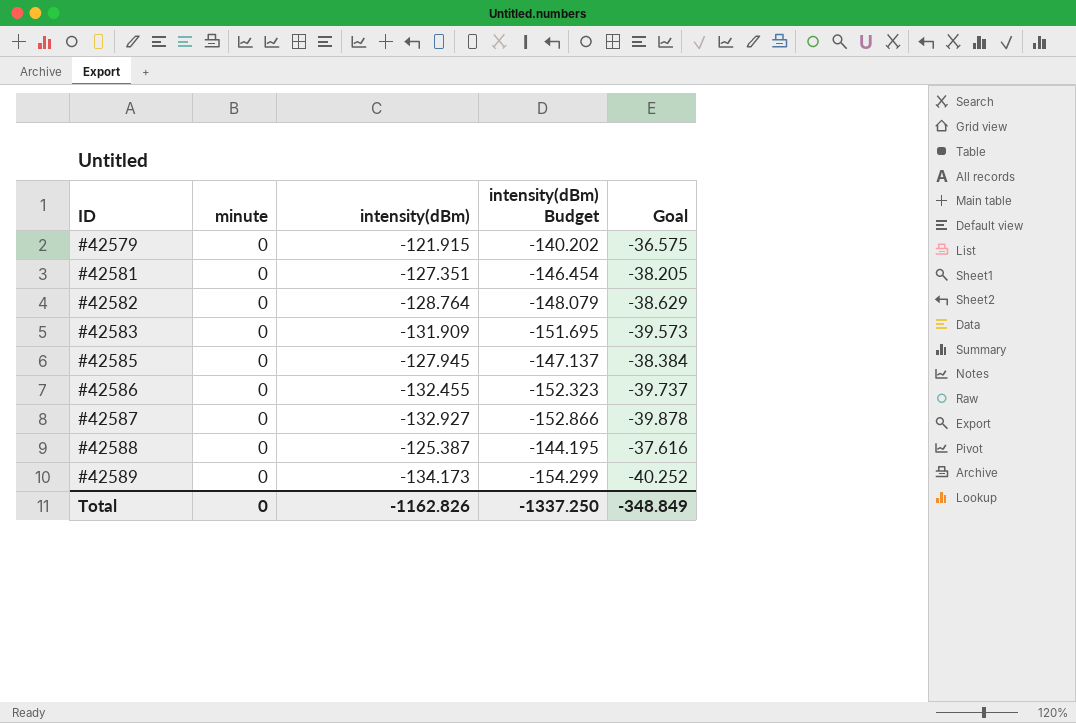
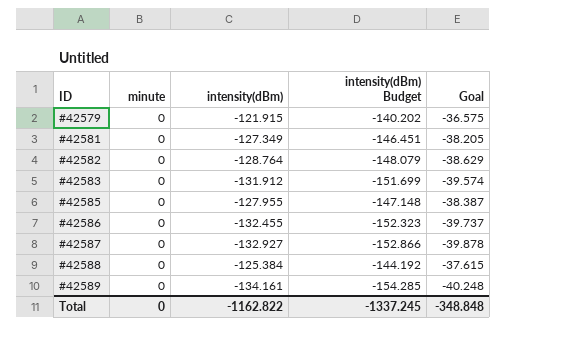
#42581 | intensity(dBm): -127.351 -> -127.349
#42581 | intensity(dBm) Budget: -146.454 -> -146.451
#42583 | intensity(dBm): -131.909 -> -131.912
#42583 | intensity(dBm) Budget: -151.695 -> -151.699
#42583 | Goal: -39.573 -> -39.574
#42585 | intensity(dBm): -127.945 -> -127.955
#42585 | intensity(dBm) Budget: -147.137 -> -147.148
#42585 | Goal: -38.384 -> -38.387
#42588 | intensity(dBm): -125.387 -> -125.384
#42588 | intensity(dBm) Budget: -144.195 -> -144.192
#42588 | Goal: -37.616 -> -37.615
#42589 | intensity(dBm): -134.173 -> -134.161
#42589 | intensity(dBm) Budget: -154.299 -> -154.285
#42589 | Goal: -40.252 -> -40.248
Total | intensity(dBm): -1162.826 -> -1162.822
Total | intensity(dBm) Budget: -1337.250 -> -1337.245
Total | Goal: -348.849 -> -348.848

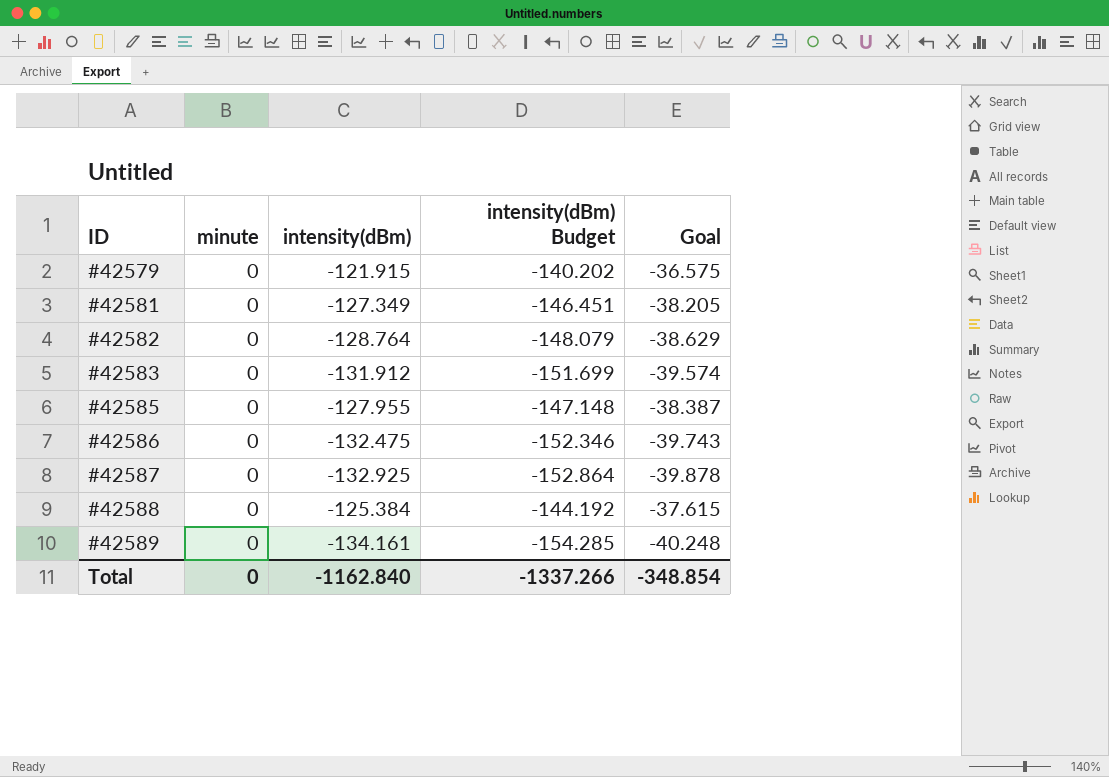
#42586 | intensity(dBm): -132.455 -> -132.475
#42586 | intensity(dBm) Budget: -152.323 -> -152.346
#42586 | Goal: -39.737 -> -39.743
#42587 | intensity(dBm): -132.927 -> -132.925
#42587 | intensity(dBm) Budget: -152.866 -> -152.864
Total | intensity(dBm): -1162.822 -> -1162.840
Total | intensity(dBm) Budget: -1337.245 -> -1337.266
Total | Goal: -348.848 -> -348.854

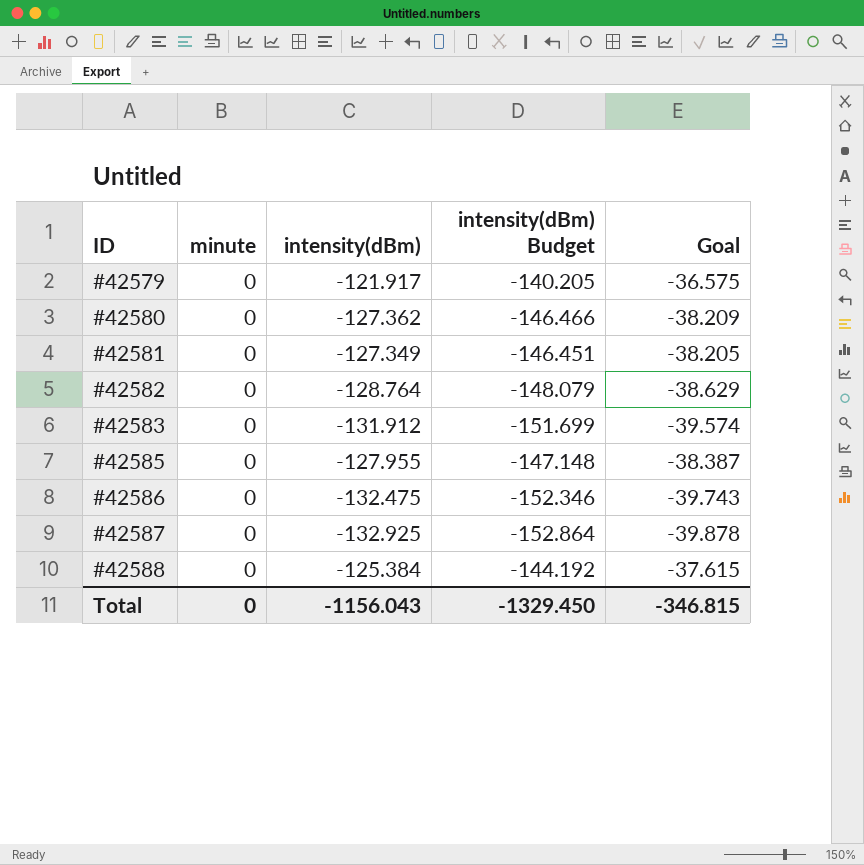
row #42589: 0 | -134.161 | -154.285 | -40.248 -> none
#42579 | intensity(dBm): -121.915 -> -121.917
#42579 | intensity(dBm) Budget: -140.202 -> -140.205
row #42580: none -> 0 | -127.362 | -146.466 | -38.209
Total | intensity(dBm): -1162.840 -> -1156.043
Total | intensity(dBm) Budget: -1337.266 -> -1329.450
Total | Goal: -348.854 -> -346.815

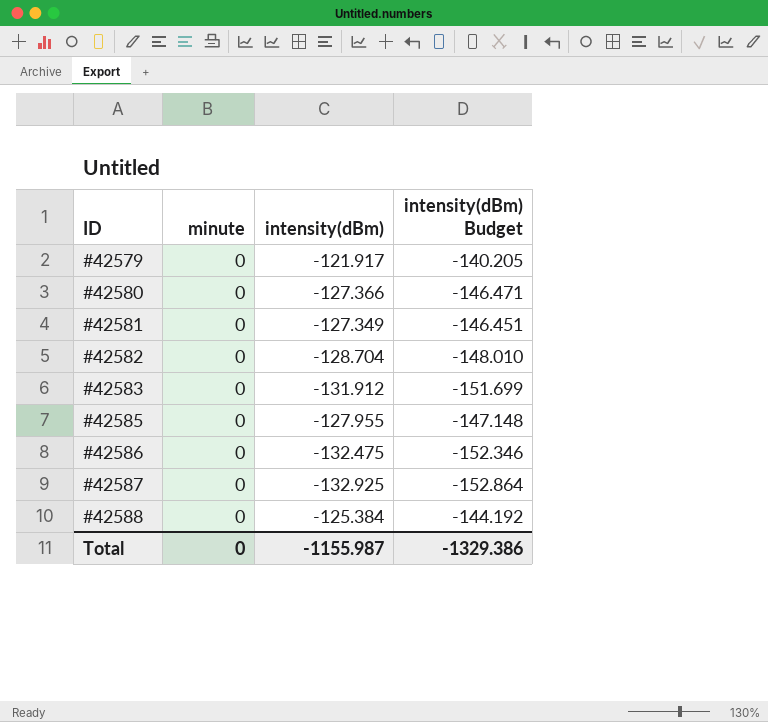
column Goal | formula: [intensity(dBm)] * 0.3 -> none
#42580 | intensity(dBm): -127.362 -> -127.366
#42580 | intensity(dBm) Budget: -146.466 -> -146.471
#42582 | intensity(dBm): -128.764 -> -128.704
#42582 | intensity(dBm) Budget: -148.079 -> -148.010
Total | intensity(dBm): -1156.043 -> -1155.987
Total | intensity(dBm) Budget: -1329.450 -> -1329.386

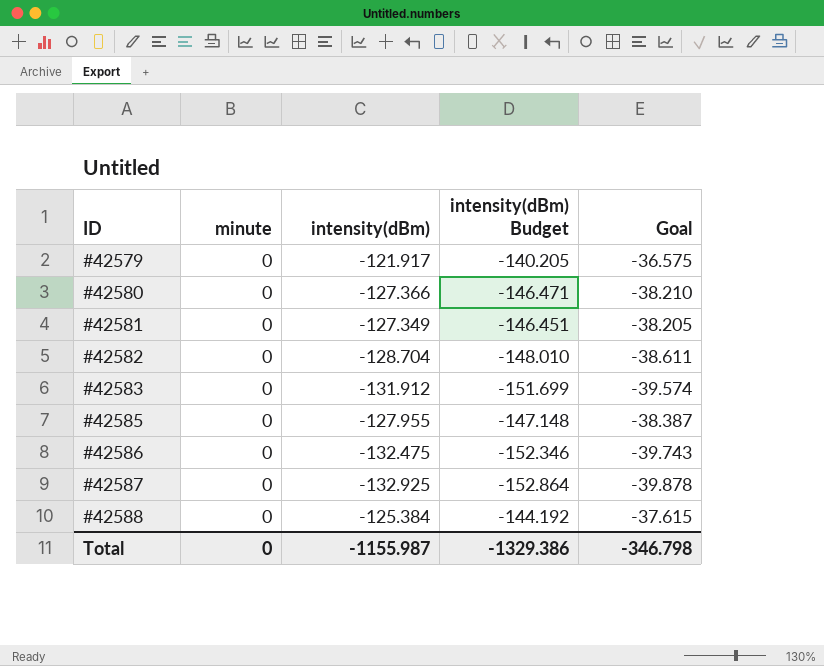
column Goal | formula: none -> [intensity(dBm)] * 0.3

